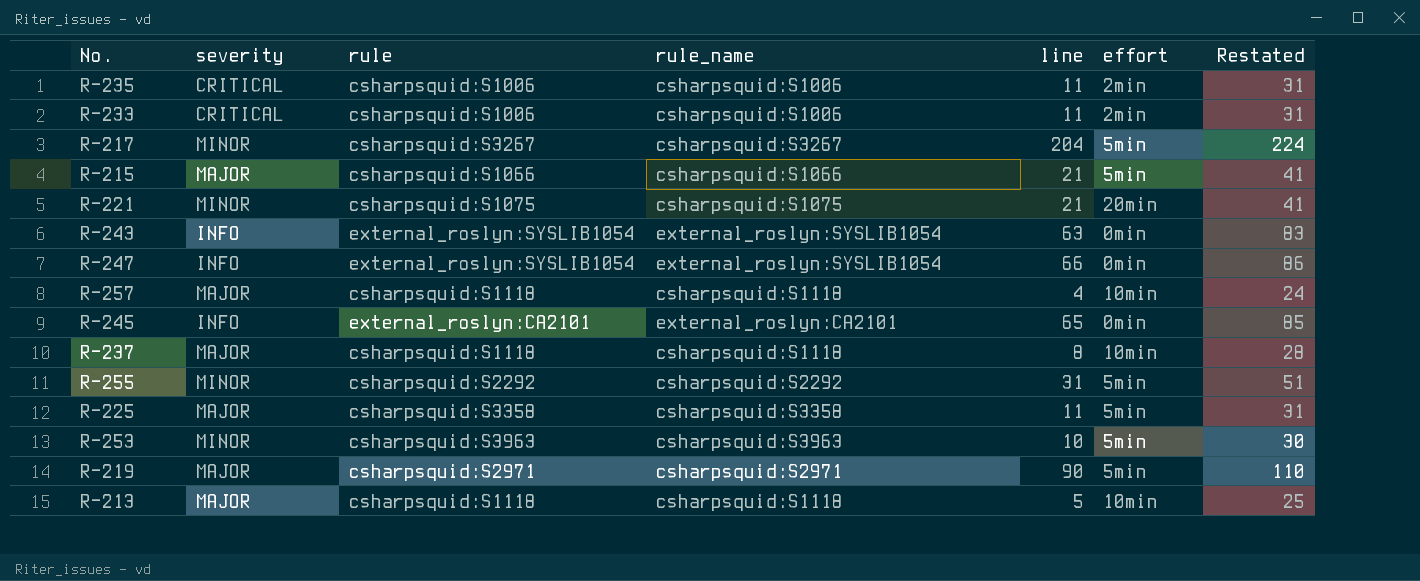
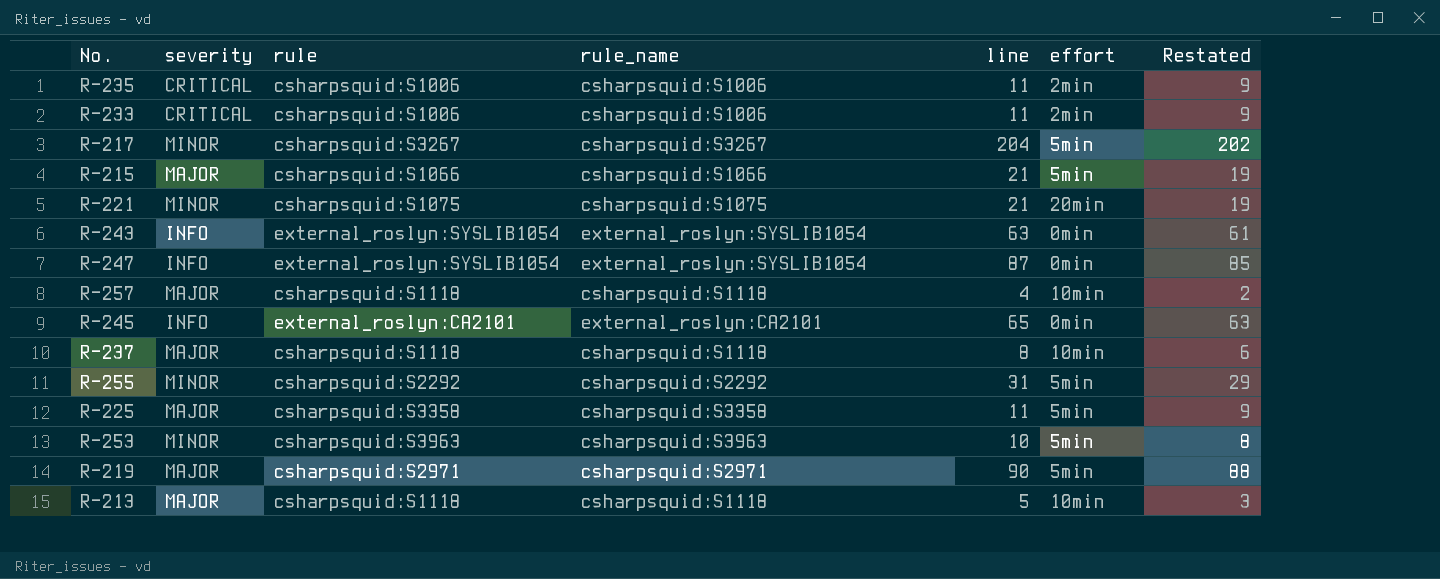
column Restated | formula: [line] + 20 -> [line] - 2
R-247 | line: 66 -> 87

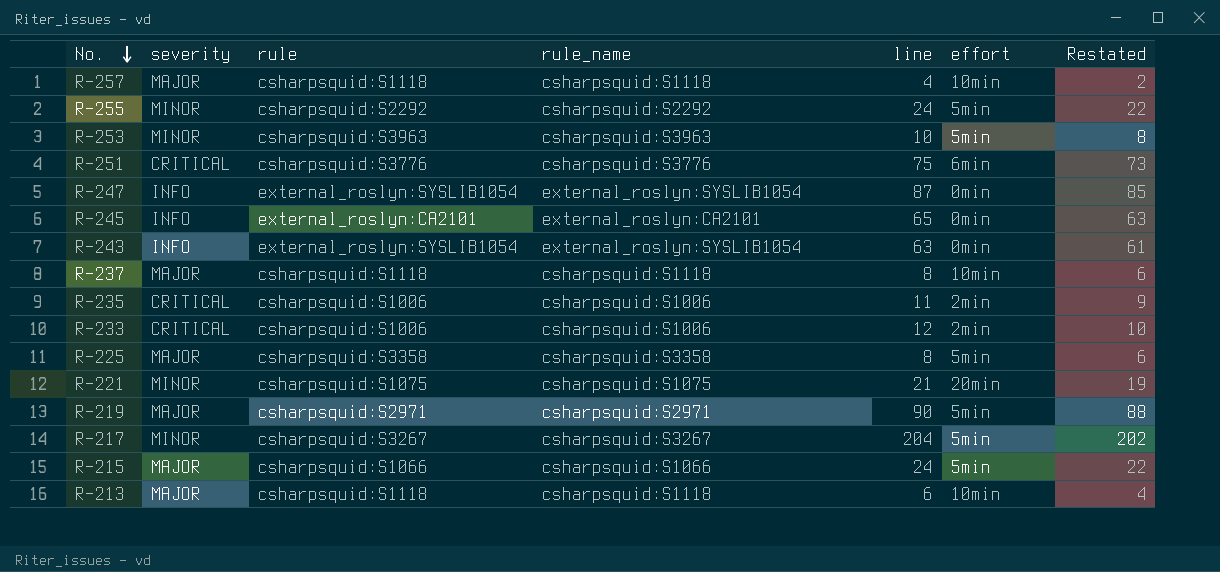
row order: none -> No. descending
R-255 | line: 31 -> 24
R-255 | Restated: 29 -> 22
row R-251: none -> CRITICAL | csharpsquid:S3776 | csharpsquid:S3776 | 75 | 6min | 73
R-233 | line: 11 -> 12
R-233 | Restated: 9 -> 10
R-225 | line: 11 -> 8
R-225 | Restated: 9 -> 6
R-215 | line: 21 -> 24
R-215 | Restated: 19 -> 22
R-213 | line: 5 -> 6
R-213 | Restated: 3 -> 4

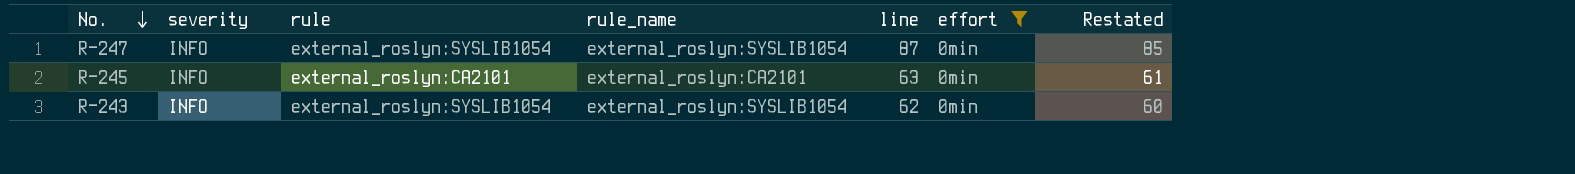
filter: none -> effort = 0min
R-245 | line: 65 -> 63
R-245 | Restated: 63 -> 61
R-243 | line: 63 -> 62
R-243 | Restated: 61 -> 60

